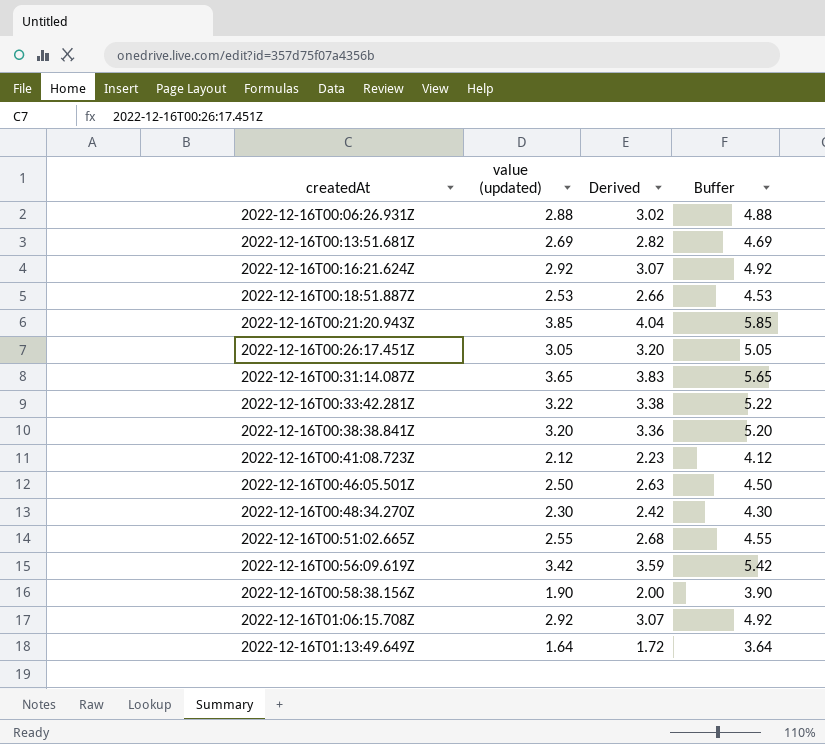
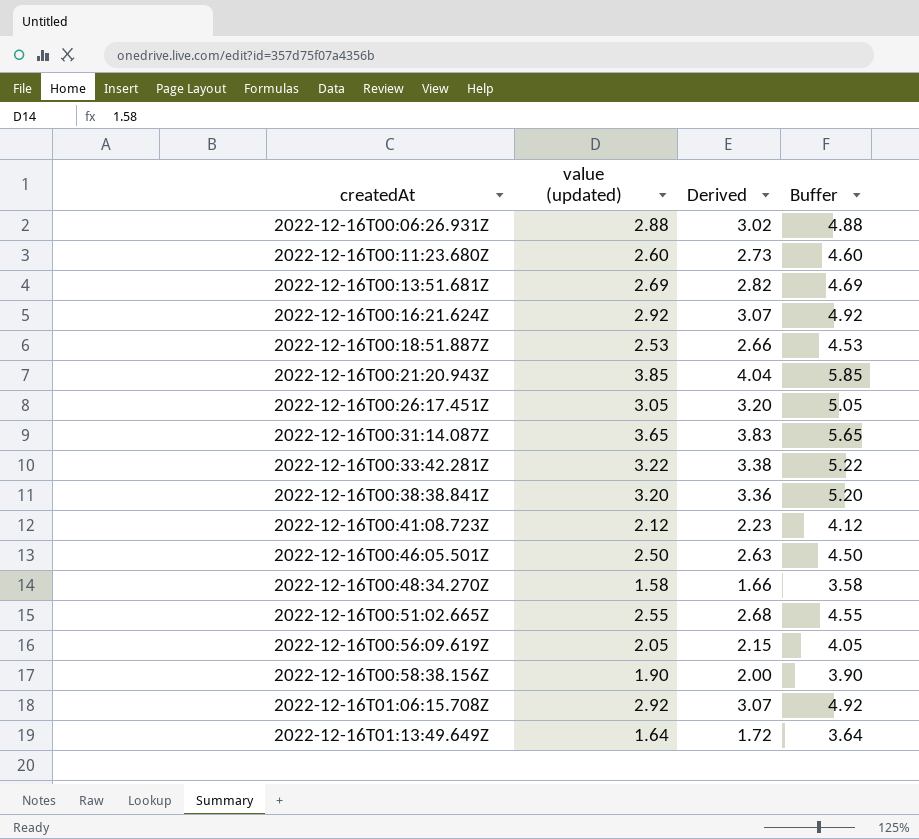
row 2022-12-16T00:11:23.680Z: none -> 2.60 | 2.73 | 4.60
2022-12-16T00:48:34.270Z | value (updated): 2.30 -> 1.58
2022-12-16T00:48:34.270Z | Derived: 2.42 -> 1.66
2022-12-16T00:48:34.270Z | Buffer: 4.30 -> 3.58
2022-12-16T00:56:09.619Z | value (updated): 3.42 -> 2.05
2022-12-16T00:56:09.619Z | Derived: 3.59 -> 2.15
2022-12-16T00:56:09.619Z | Buffer: 5.42 -> 4.05

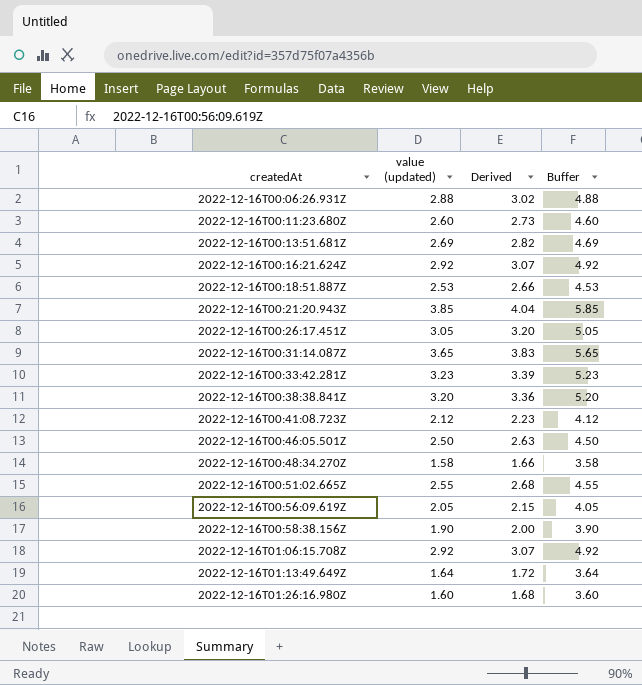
2022-12-16T00:33:42.281Z | value (updated): 3.22 -> 3.23
2022-12-16T00:33:42.281Z | Derived: 3.38 -> 3.39
2022-12-16T00:33:42.281Z | Buffer: 5.22 -> 5.23
row 2022-12-16T01:26:16.980Z: none -> 1.60 | 1.68 | 3.60

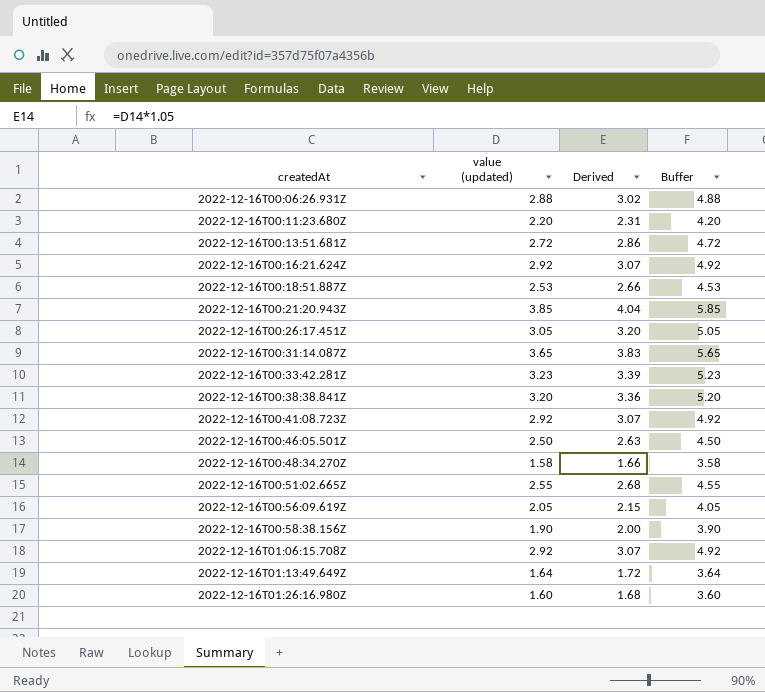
2022-12-16T00:11:23.680Z | value (updated): 2.60 -> 2.20
2022-12-16T00:11:23.680Z | Derived: 2.73 -> 2.31
2022-12-16T00:11:23.680Z | Buffer: 4.60 -> 4.20
2022-12-16T00:13:51.681Z | value (updated): 2.69 -> 2.72
2022-12-16T00:13:51.681Z | Derived: 2.82 -> 2.86
2022-12-16T00:13:51.681Z | Buffer: 4.69 -> 4.72
2022-12-16T00:41:08.723Z | value (updated): 2.12 -> 2.92
2022-12-16T00:41:08.723Z | Derived: 2.23 -> 3.07
2022-12-16T00:41:08.723Z | Buffer: 4.12 -> 4.92

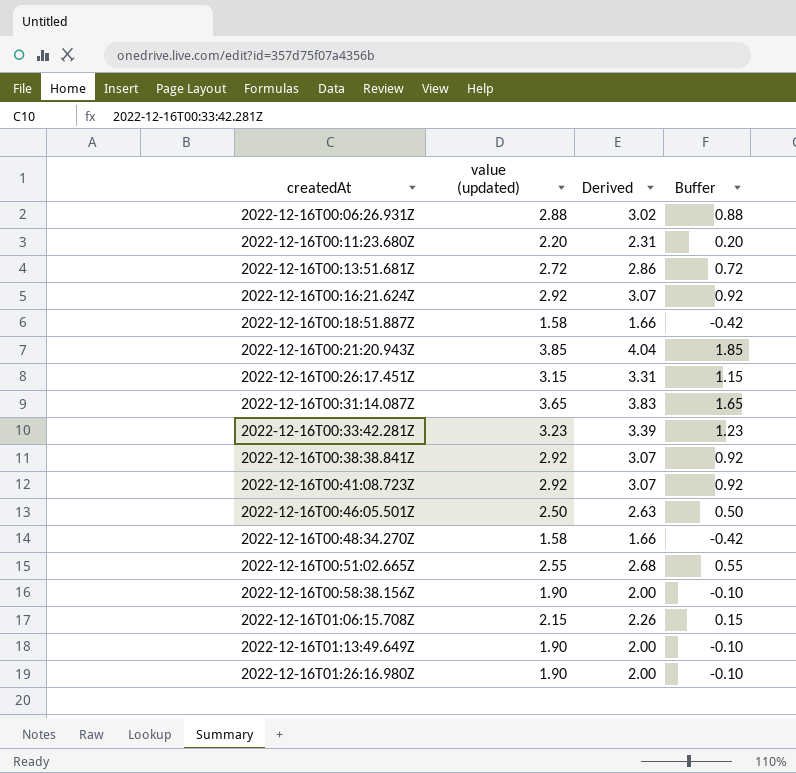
column Buffer | formula: [value (updated)] + 2 -> [value (updated)] - 2
row 2022-12-16T00:56:09.619Z: 2.05 | 2.15 | 4.05 -> none
2022-12-16T00:18:51.887Z | value (updated): 2.53 -> 1.58
2022-12-16T00:18:51.887Z | Derived: 2.66 -> 1.66
2022-12-16T00:26:17.451Z | value (updated): 3.05 -> 3.15
2022-12-16T00:26:17.451Z | Derived: 3.20 -> 3.31
2022-12-16T00:38:38.841Z | value (updated): 3.20 -> 2.92
2022-12-16T00:38:38.841Z | Derived: 3.36 -> 3.07
2022-12-16T01:06:15.708Z | value (updated): 2.92 -> 2.15
2022-12-16T01:06:15.708Z | Derived: 3.07 -> 2.26
2022-12-16T01:13:49.649Z | value (updated): 1.64 -> 1.90
2022-12-16T01:13:49.649Z | Derived: 1.72 -> 2.00
2022-12-16T01:26:16.980Z | value (updated): 1.60 -> 1.90
2022-12-16T01:26:16.980Z | Derived: 1.68 -> 2.00

